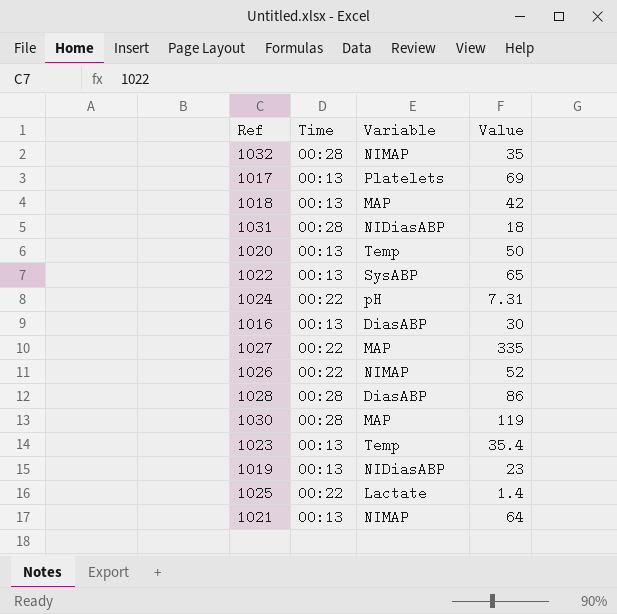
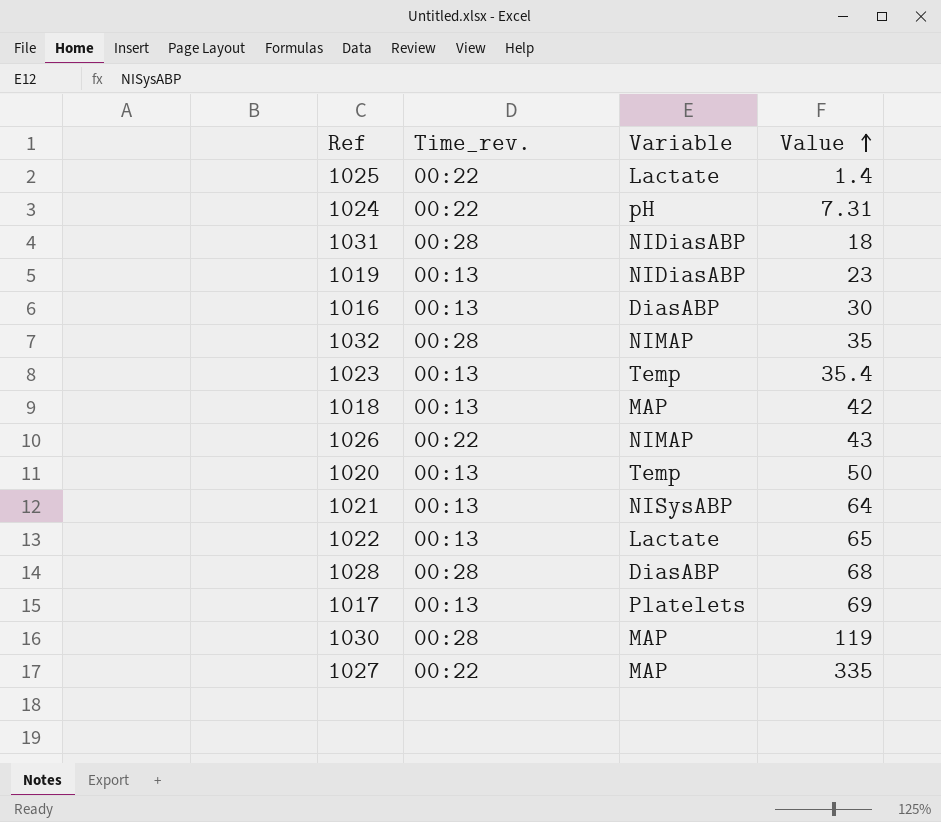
row order: none -> Value ascending
column name: Time -> Time_rev.
1026 | Value: 52 -> 43
1021 | Variable: NIMAP -> NISysABP
1022 | Variable: SysABP -> Lactate
1028 | Value: 86 -> 68

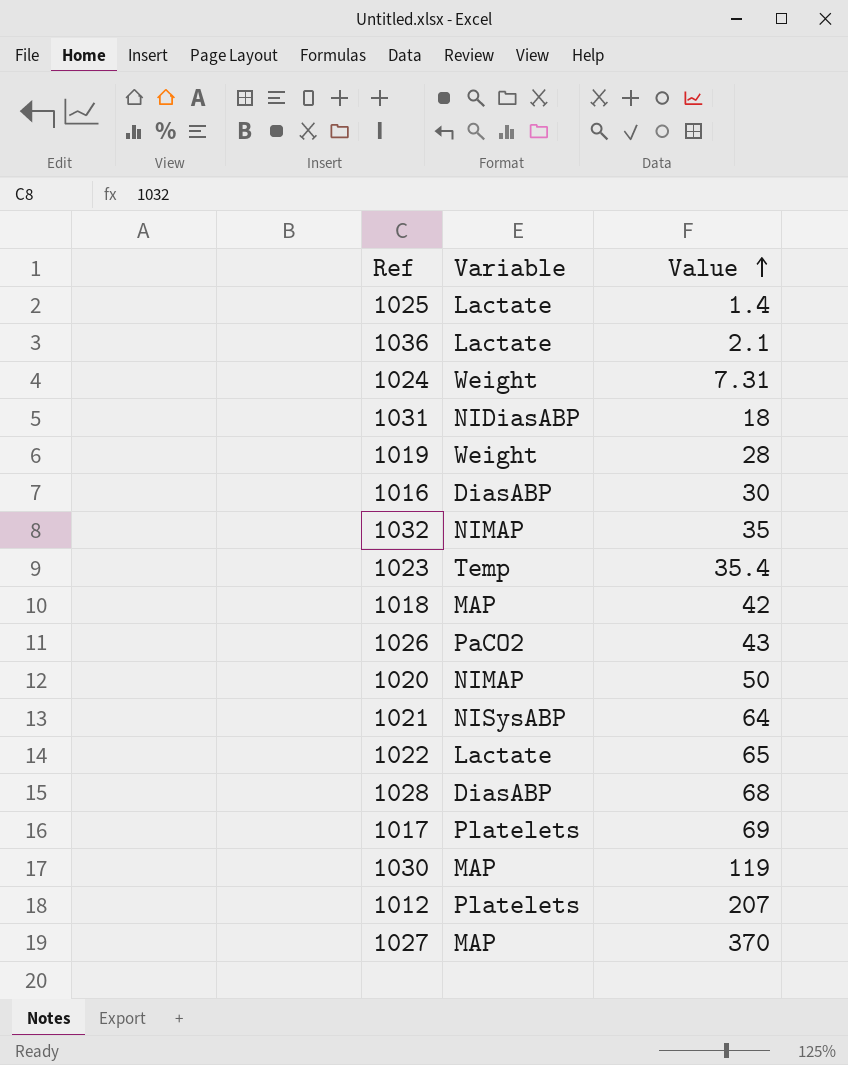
column Time_rev. | position: 2 -> none
row 1036: none -> Lactate | 2.1
1024 | Variable: pH -> Weight
1019 | Variable: NIDiasABP -> Weight
1019 | Value: 23 -> 28
1026 | Variable: NIMAP -> PaCO2
1020 | Variable: Temp -> NIMAP
row 1012: none -> Platelets | 207
1027 | Value: 335 -> 370

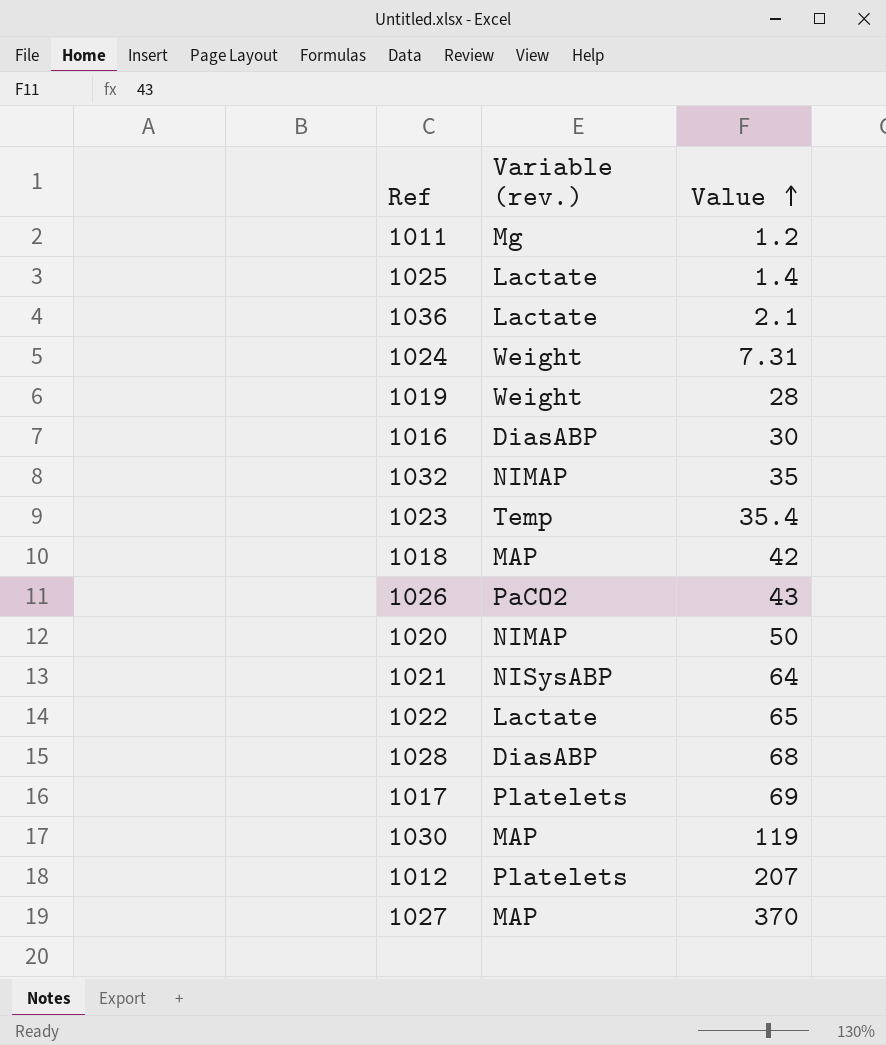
column name: Variable -> Variable (rev.)
row 1031: NIDiasABP | 18 -> none
row 1011: none -> Mg | 1.2

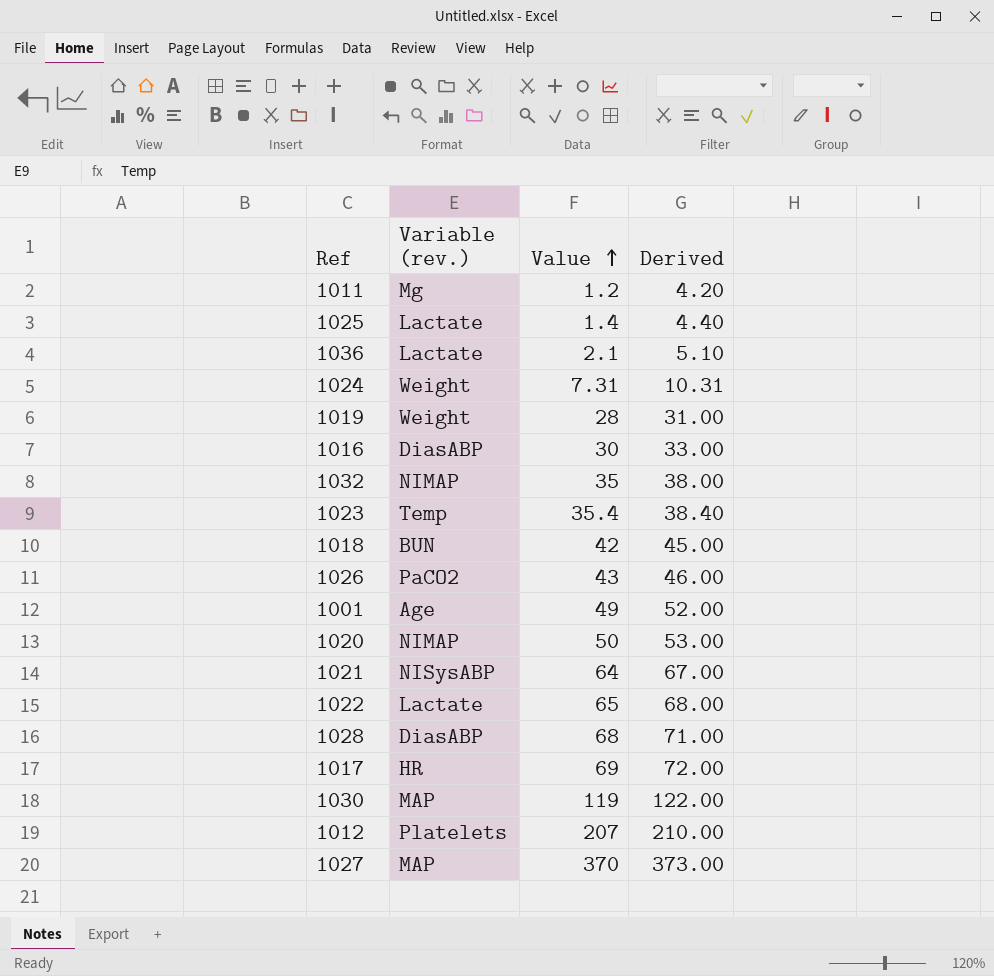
column Derived | formula: none -> [Value] + 3
1018 | Variable (rev.): MAP -> BUN
row 1001: none -> Age | 49 | 52.00
1017 | Variable (rev.): Platelets -> HR

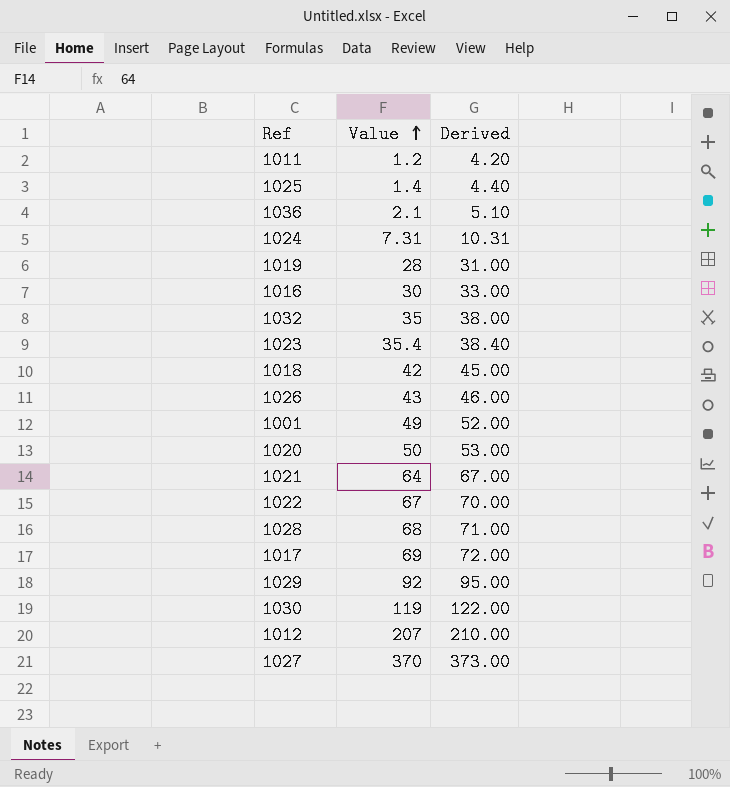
column Variable (rev.) | position: 2 -> none
1022 | Value: 65 -> 67
1022 | Derived: 68.00 -> 70.00
row 1029: none -> 92 | 95.00

